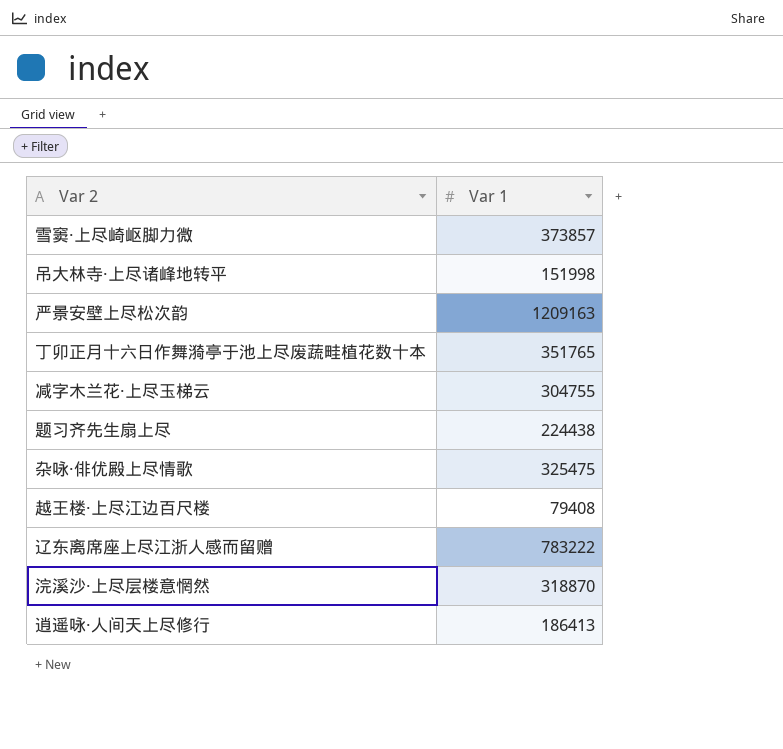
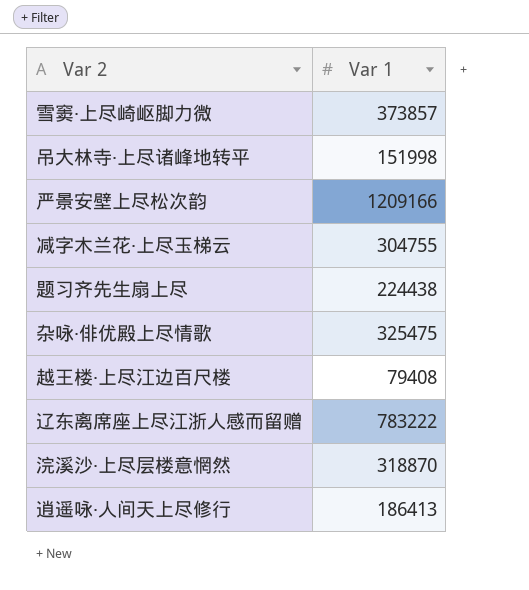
row 丁卯正月十六日作舞漪亭于池上尽废蔬畦植花数十本: 351765 -> none
严景安壁上尽松次韵 | Var 1: 1209163 -> 1209166

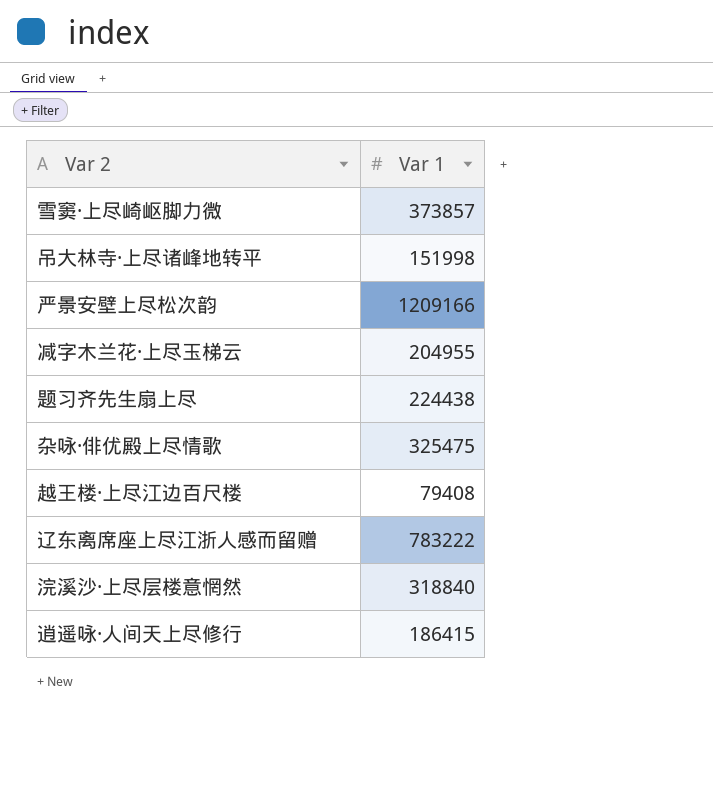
减字木兰花·上尽玉梯云 | Var 1: 304755 -> 204955
浣溪沙·上尽层楼意惘然 | Var 1: 318870 -> 318840
逍遥咏·人间天上尽修行 | Var 1: 186413 -> 186415

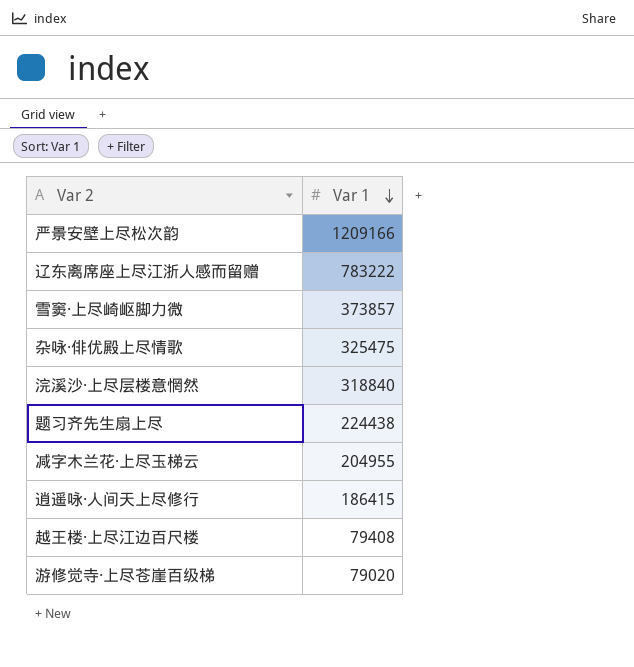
row order: none -> Var 1 descending
row 吊大林寺·上尽诸峰地转平: 151998 -> none
row 游修觉寺·上尽苍崖百级梯: none -> 79020

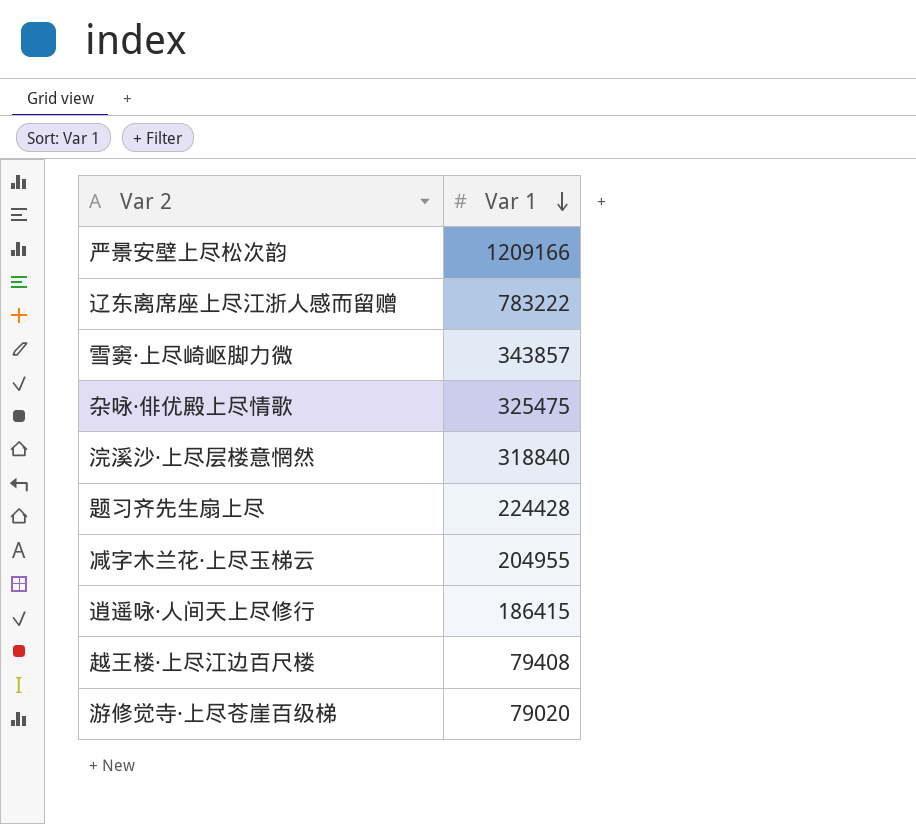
雪窦·上尽崎岖脚力微 | Var 1: 373857 -> 343857
题习齐先生扇上尽 | Var 1: 224438 -> 224428

